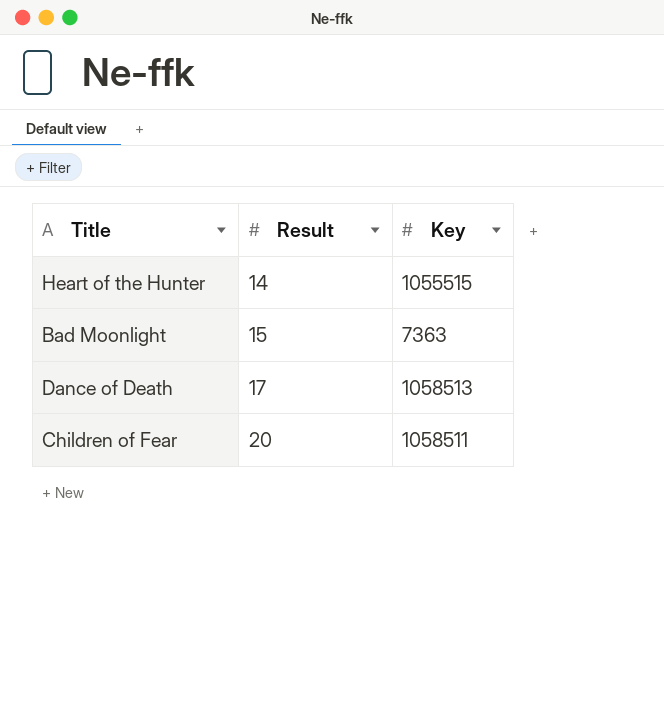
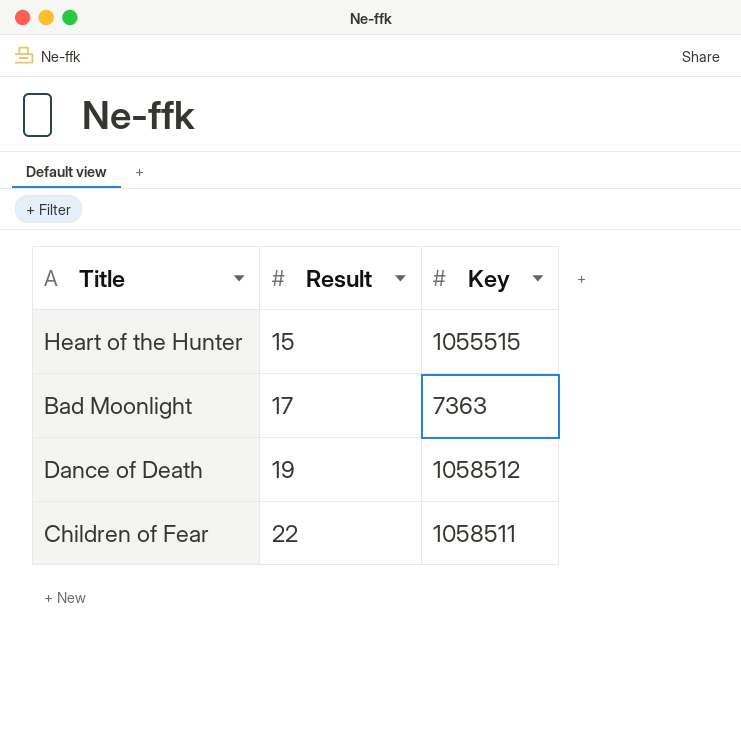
Heart of the Hunter | Result: 14 -> 15
Bad Moonlight | Result: 15 -> 17
Dance of Death | Result: 17 -> 19
Dance of Death | Key: 1058513 -> 1058512
Children of Fear | Result: 20 -> 22

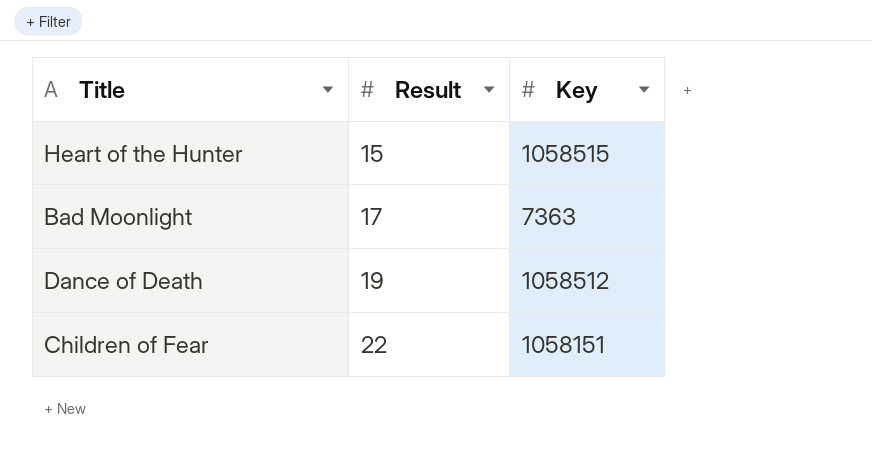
Heart of the Hunter | Key: 1055515 -> 1058515
Children of Fear | Key: 1058511 -> 1058151

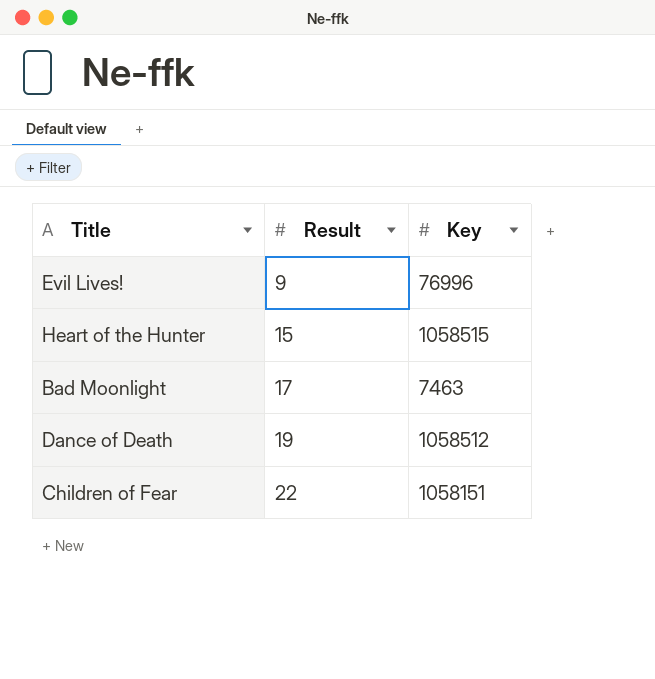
row Evil Lives!: none -> 9 | 76996
Bad Moonlight | Key: 7363 -> 7463

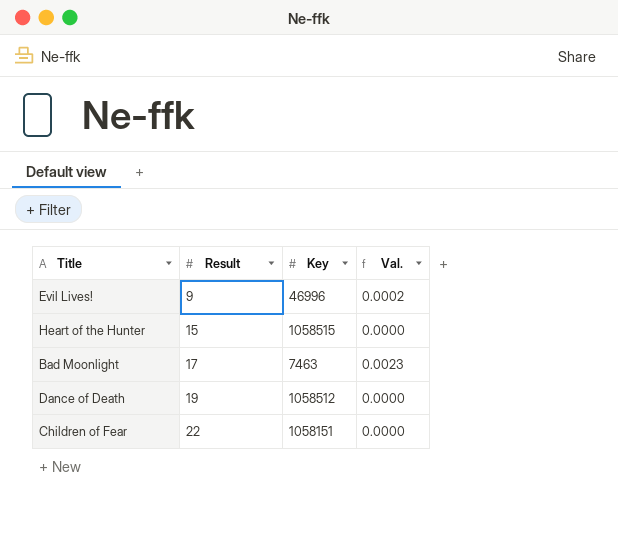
column Val. | formula: none -> [Result] / [Key]
Evil Lives! | Key: 76996 -> 46996

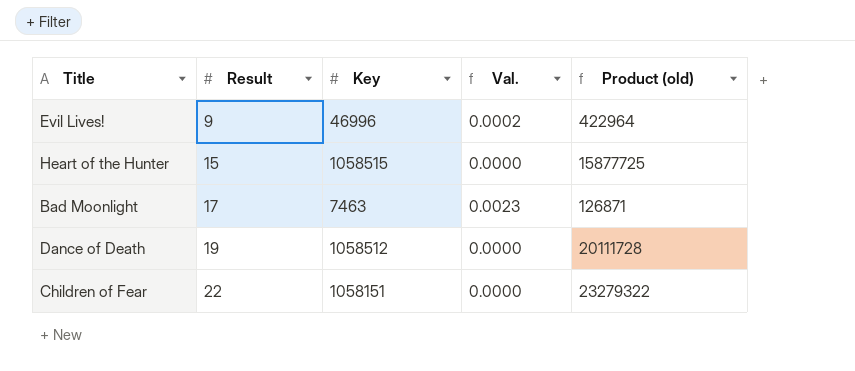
column Product (old) | formula: none -> [Result] * [Key]

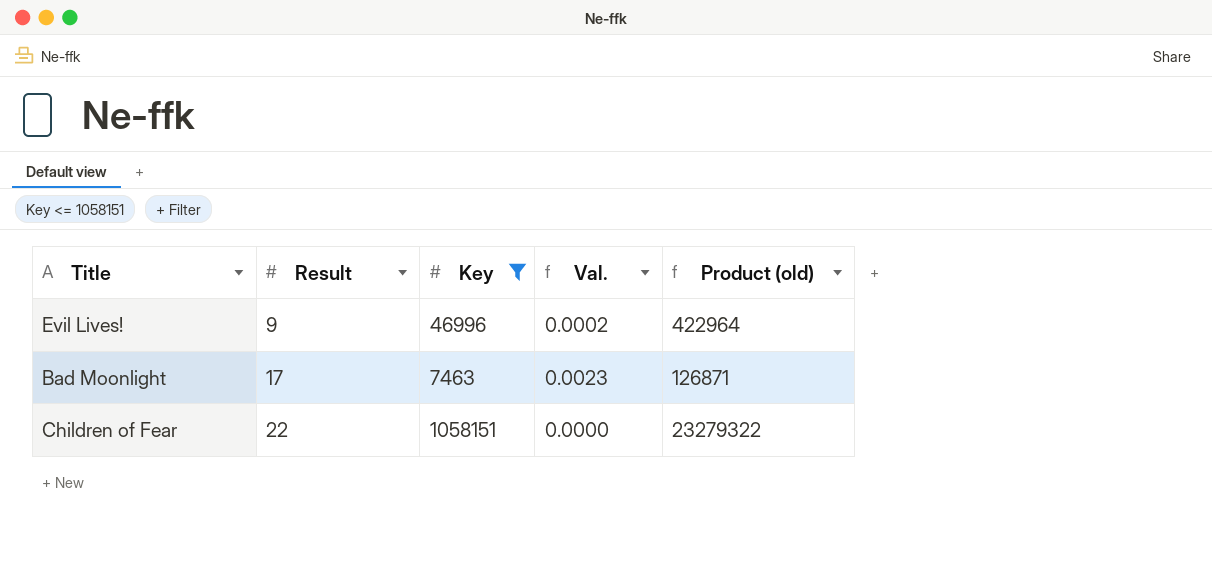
filter: none -> Key <= 1058151

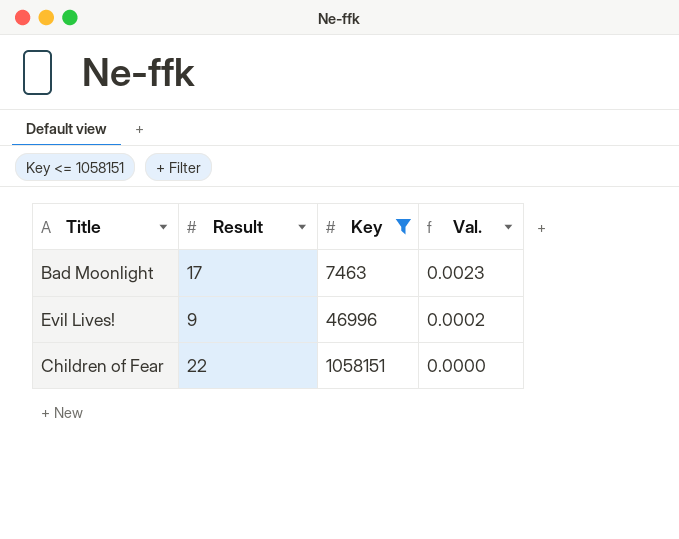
row order: Result ascending -> Key ascending
column Product (old) | formula: [Result] * [Key] -> none

